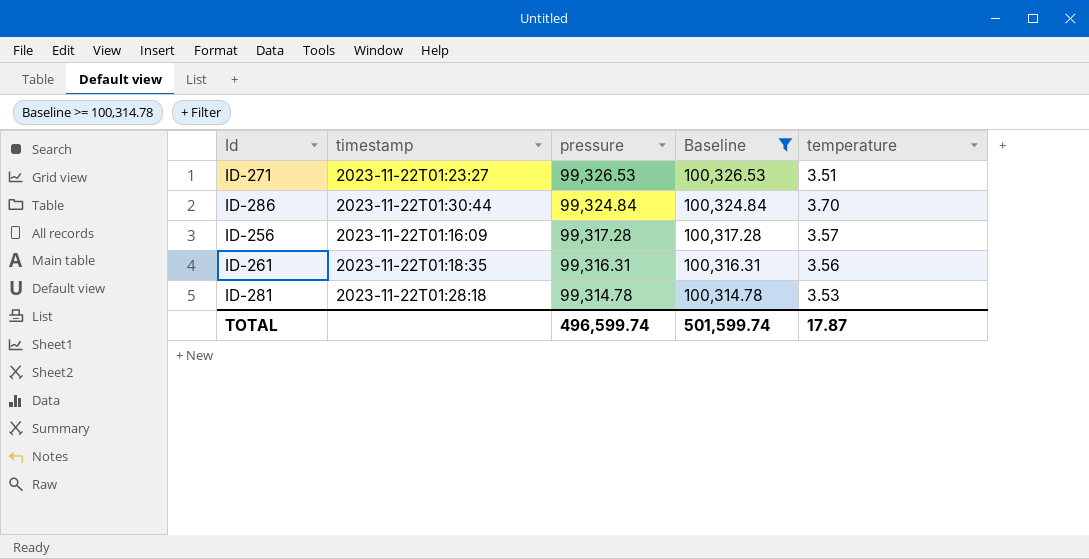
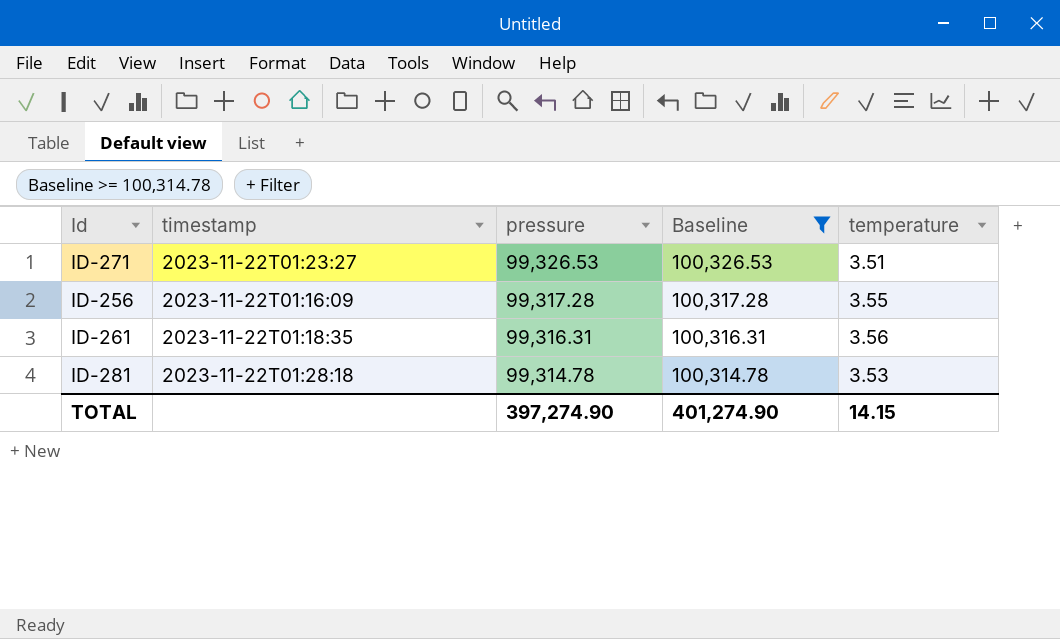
row ID-286: 2023-11-22T01:30:44 | 99,324.84 | 100,324.84 | 3.70 -> none
ID-256 | temperature: 3.57 -> 3.55
TOTAL | pressure: 496,599.74 -> 397,274.90
TOTAL | Baseline: 501,599.74 -> 401,274.90
TOTAL | temperature: 17.87 -> 14.15

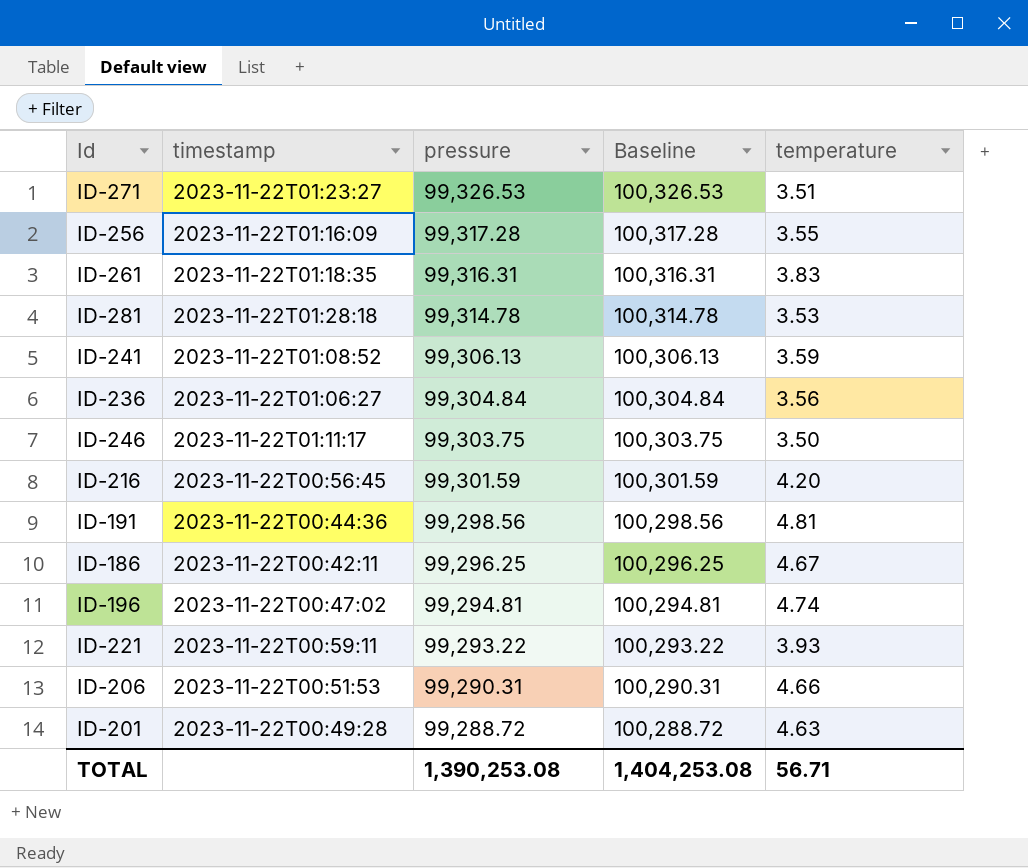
filter: Baseline >= 100,314.78 -> none
ID-261 | temperature: 3.56 -> 3.83
TOTAL | pressure: 397,274.90 -> 1,390,253.08
TOTAL | Baseline: 401,274.90 -> 1,404,253.08
TOTAL | temperature: 14.15 -> 56.71

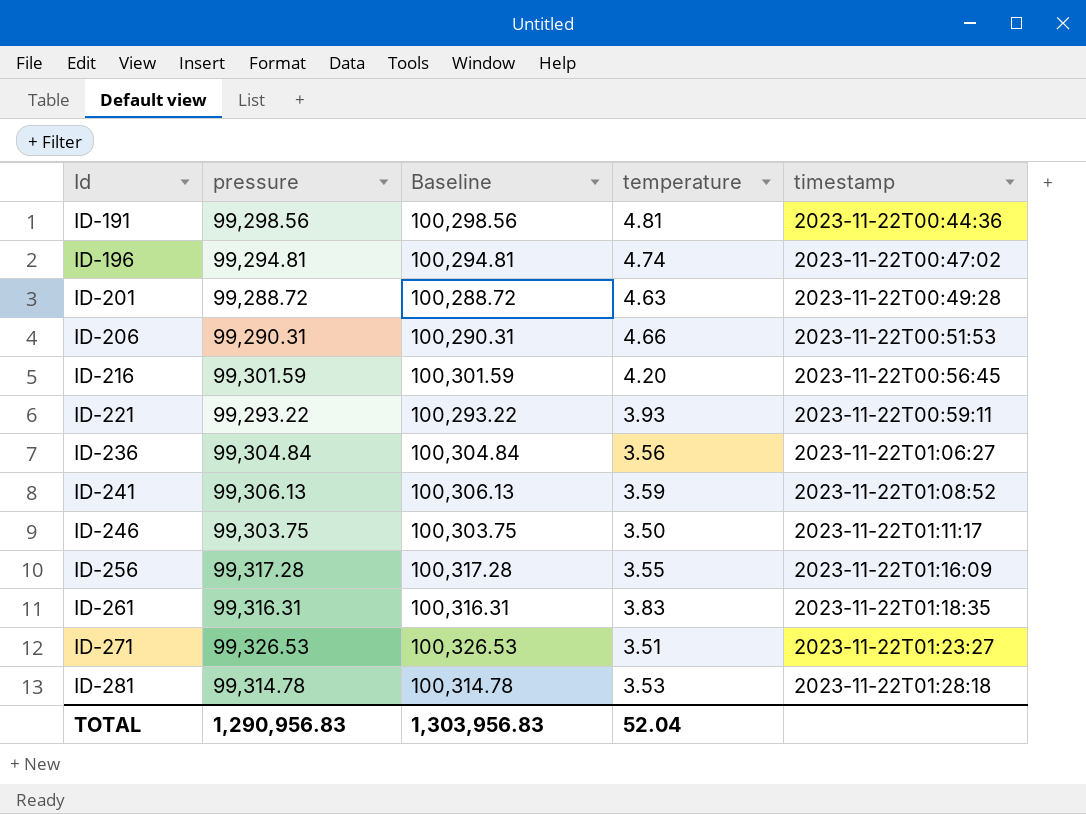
row order: pressure descending -> Id ascending
column timestamp | position: 2 -> 5
row ID-186: 2023-11-22T00:42:11 | 99,296.25 | 100,296.25 | 4.67 -> none
TOTAL | pressure: 1,390,253.08 -> 1,290,956.83
TOTAL | Baseline: 1,404,253.08 -> 1,303,956.83
TOTAL | temperature: 56.71 -> 52.04

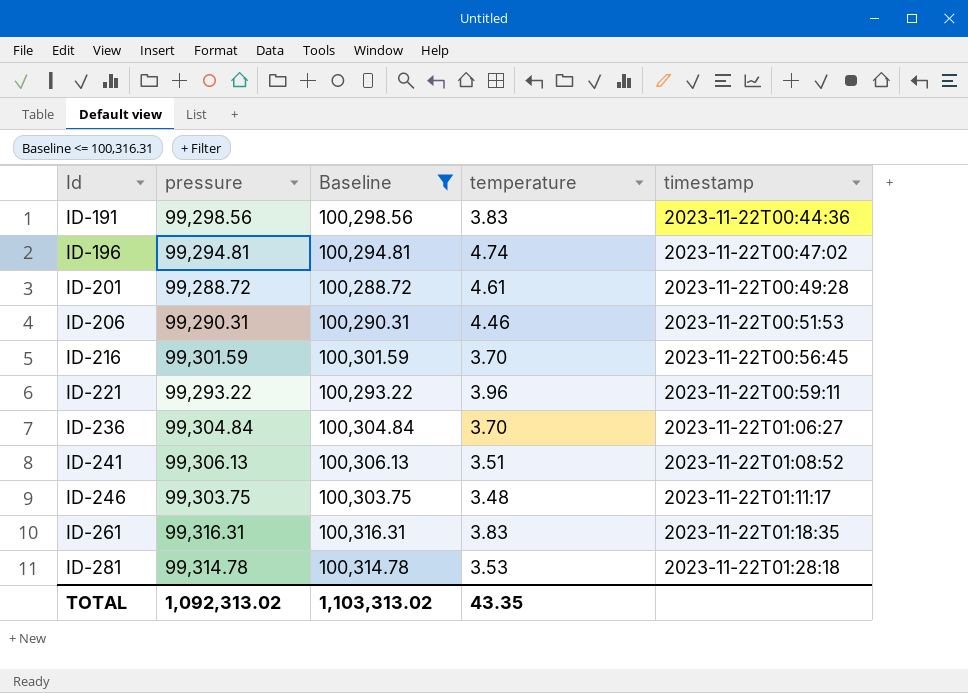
filter: none -> Baseline <= 100,316.31
ID-191 | temperature: 4.81 -> 3.83
ID-201 | temperature: 4.63 -> 4.61
ID-206 | temperature: 4.66 -> 4.46
ID-216 | temperature: 4.20 -> 3.70
ID-221 | temperature: 3.93 -> 3.96
ID-236 | temperature: 3.56 -> 3.70
ID-241 | temperature: 3.59 -> 3.51
ID-246 | temperature: 3.50 -> 3.48
TOTAL | pressure: 1,290,956.83 -> 1,092,313.02
TOTAL | Baseline: 1,303,956.83 -> 1,103,313.02
TOTAL | temperature: 52.04 -> 43.35

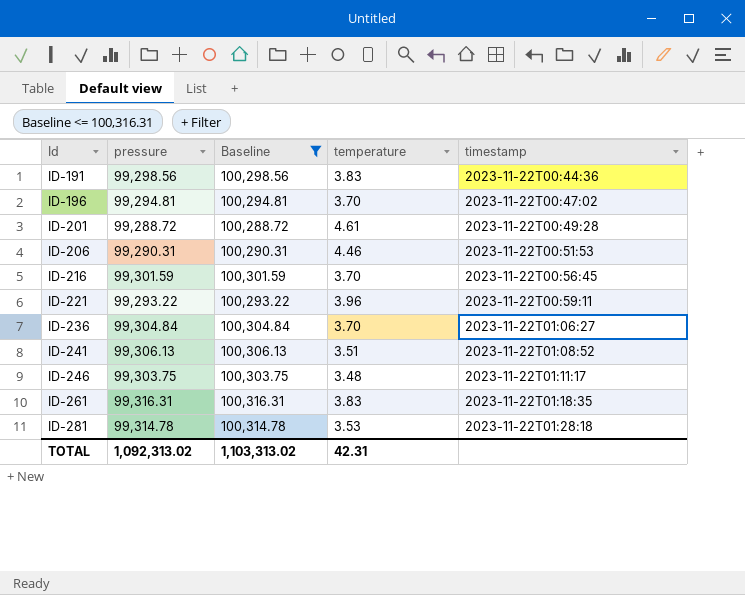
ID-196 | temperature: 4.74 -> 3.70
TOTAL | temperature: 43.35 -> 42.31

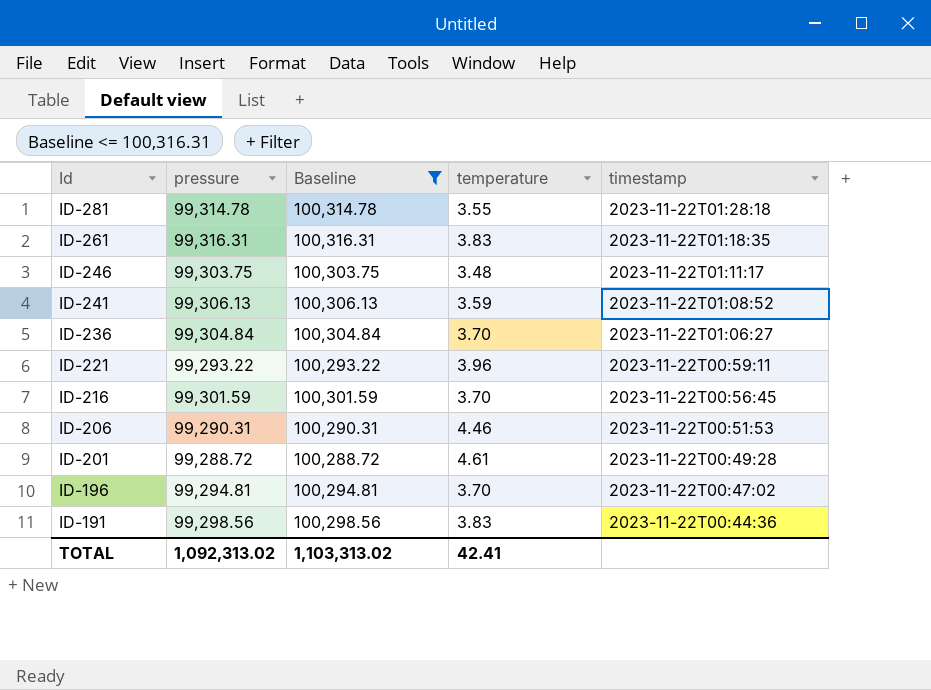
row order: Id ascending -> Id descending
ID-281 | temperature: 3.53 -> 3.55
ID-241 | temperature: 3.51 -> 3.59
TOTAL | temperature: 42.31 -> 42.41

